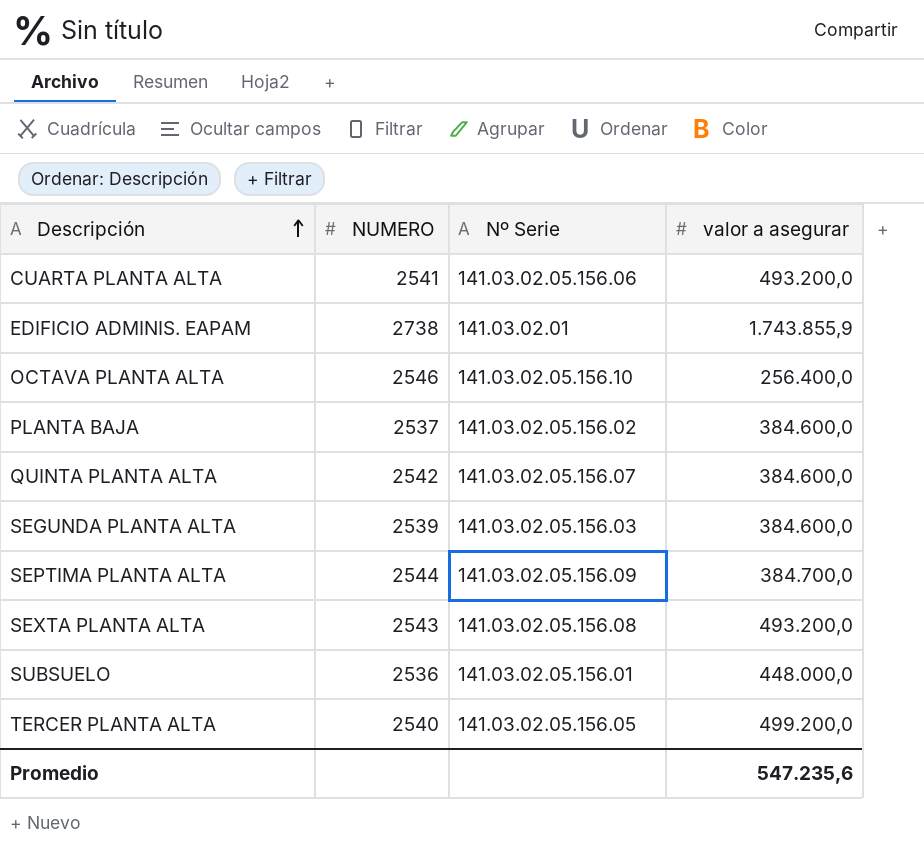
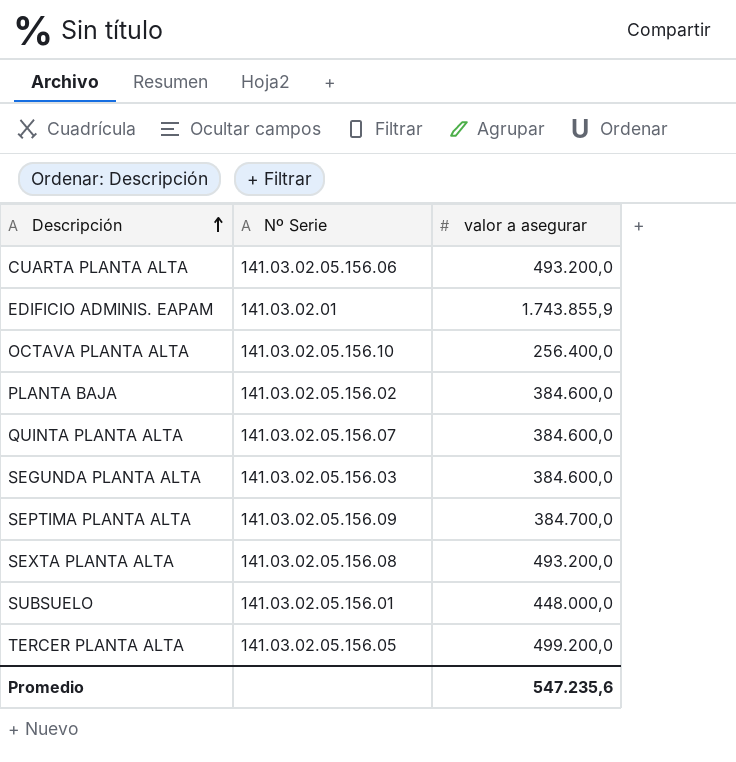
column NUMERO | position: 2 -> none

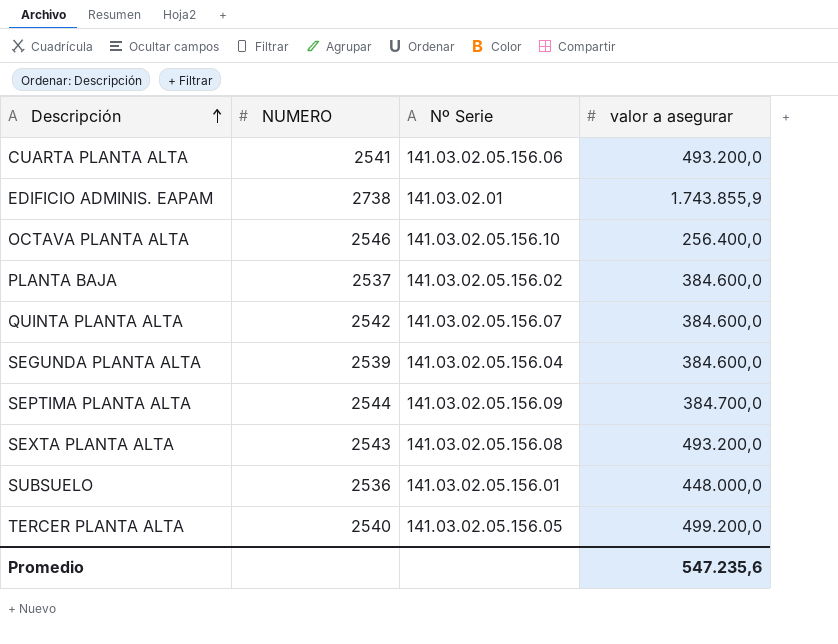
column NUMERO | position: none -> 2
SEGUNDA PLANTA ALTA | Nº Serie: 141.03.02.05.156.03 -> 141.03.02.05.156.04

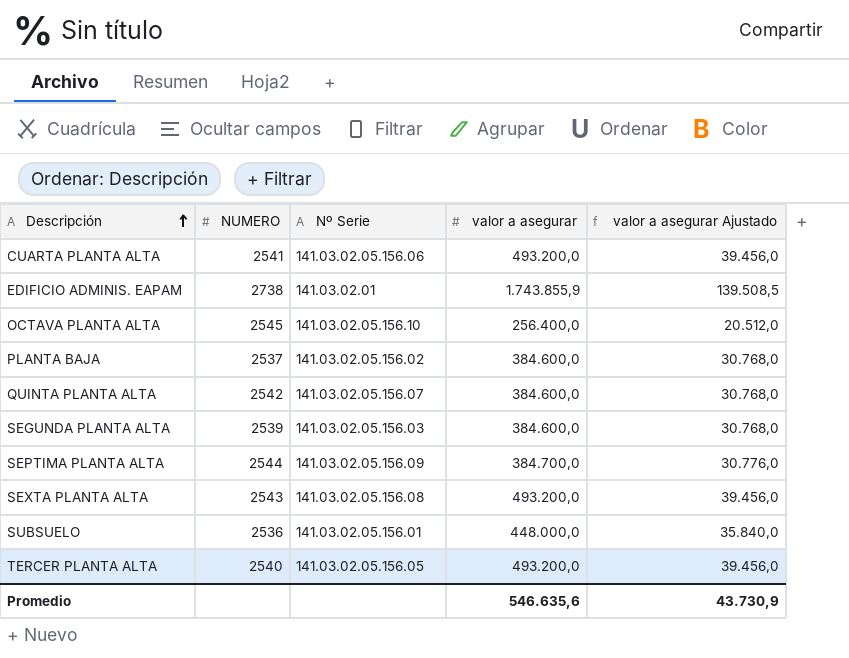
column valor a asegurar Ajustado | formula: none -> [valor a asegurar] * 0,08
OCTAVA PLANTA ALTA | NUMERO: 2546 -> 2545
SEGUNDA PLANTA ALTA | Nº Serie: 141.03.02.05.156.04 -> 141.03.02.05.156.03
TERCER PLANTA ALTA | valor a asegurar: 499.200,0 -> 493.200,0
Promedio | valor a asegurar: 547.235,6 -> 546.635,6

